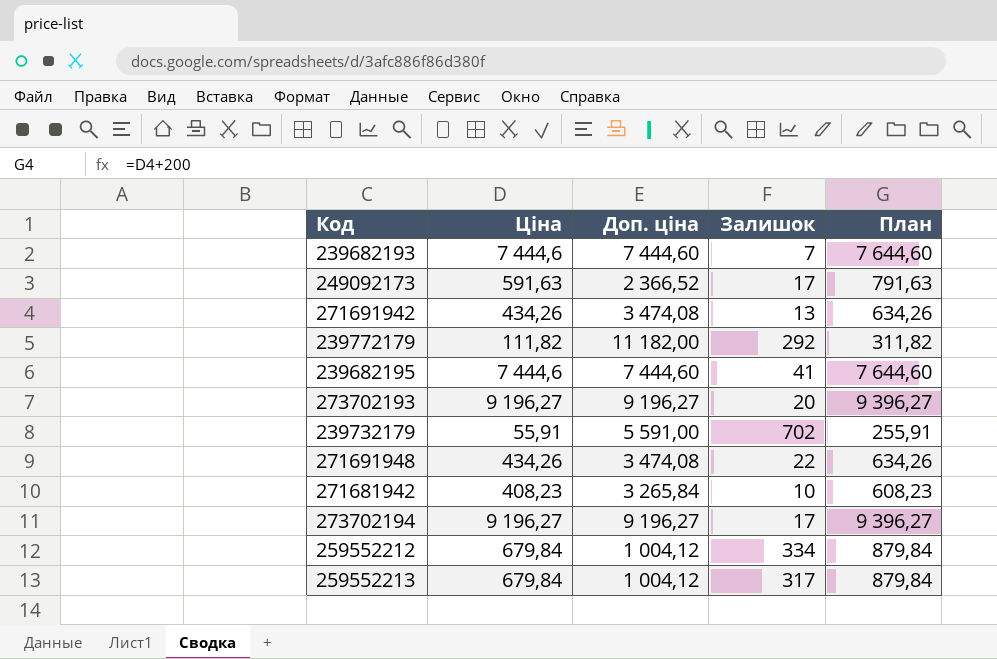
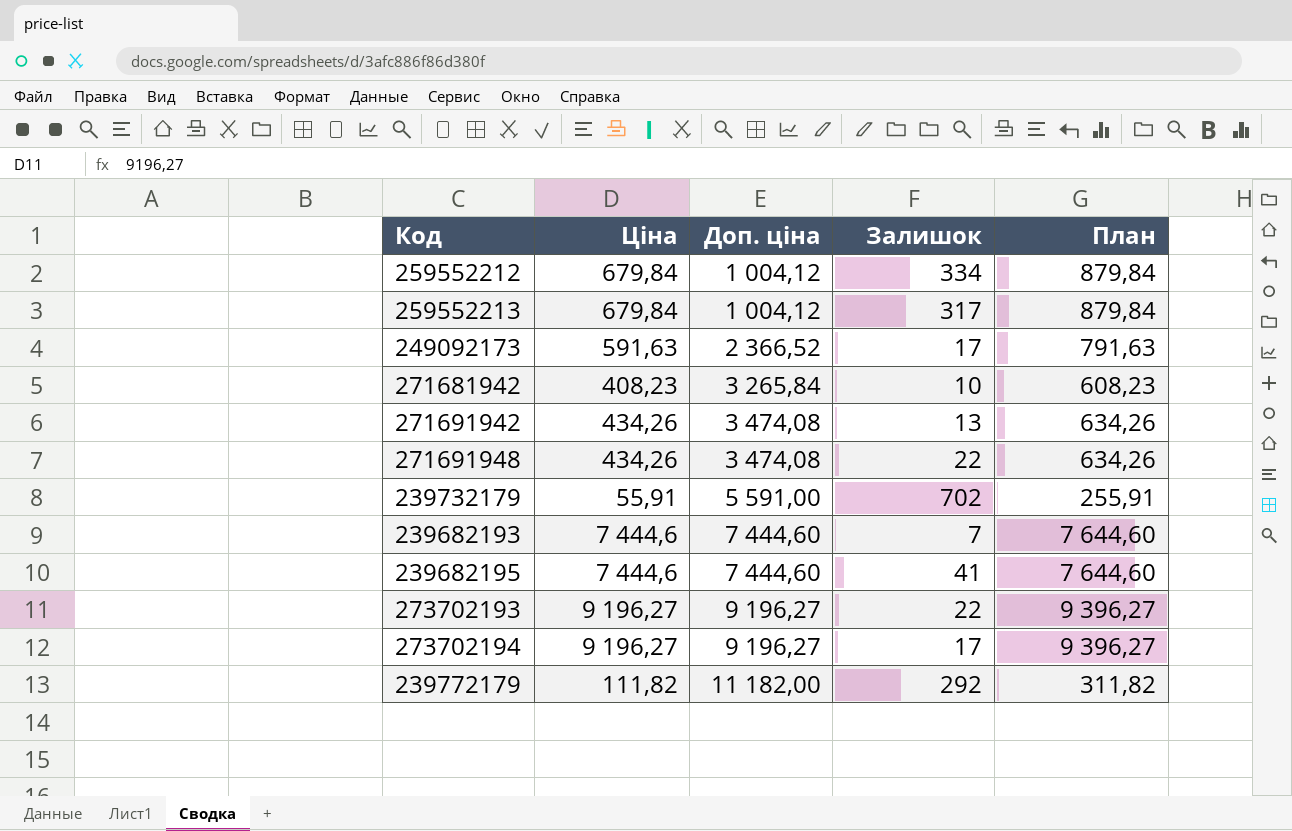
row order: none -> Доп. ціна ascending
273702193 | Залишок: 20 -> 22

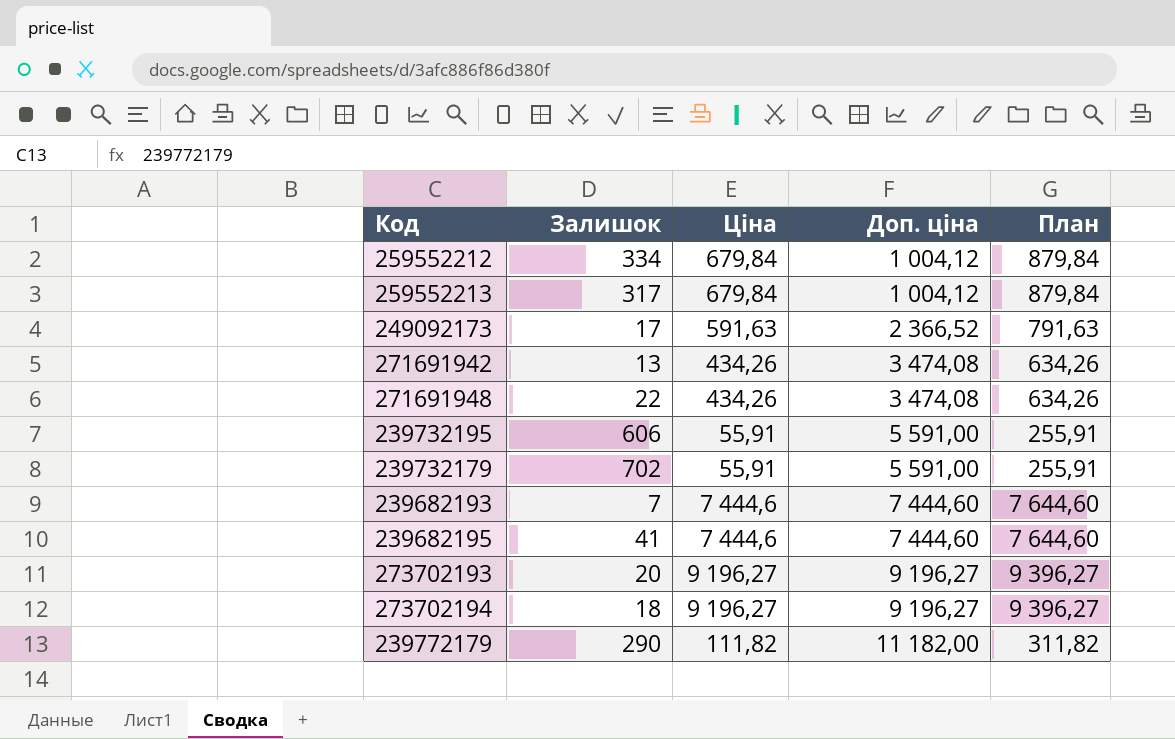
column Залишок | position: 4 -> 2
row 271681942: 408,23 | 3 265,84 | 10 | 608,23 -> none
row 239732195: none -> 606 | 55,91 | 5 591,00 | 255,91
273702193 | Залишок: 22 -> 20
273702194 | Залишок: 17 -> 18
239772179 | Залишок: 292 -> 290

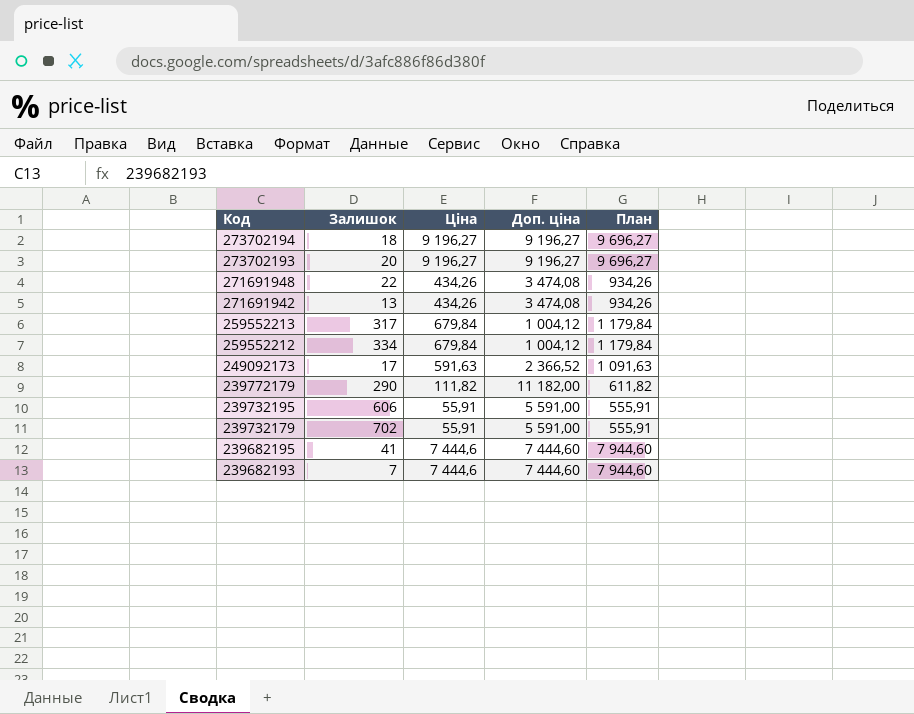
row order: Доп. ціна ascending -> Код descending
column План | formula: [Ціна] + 200 -> [Ціна] + 500

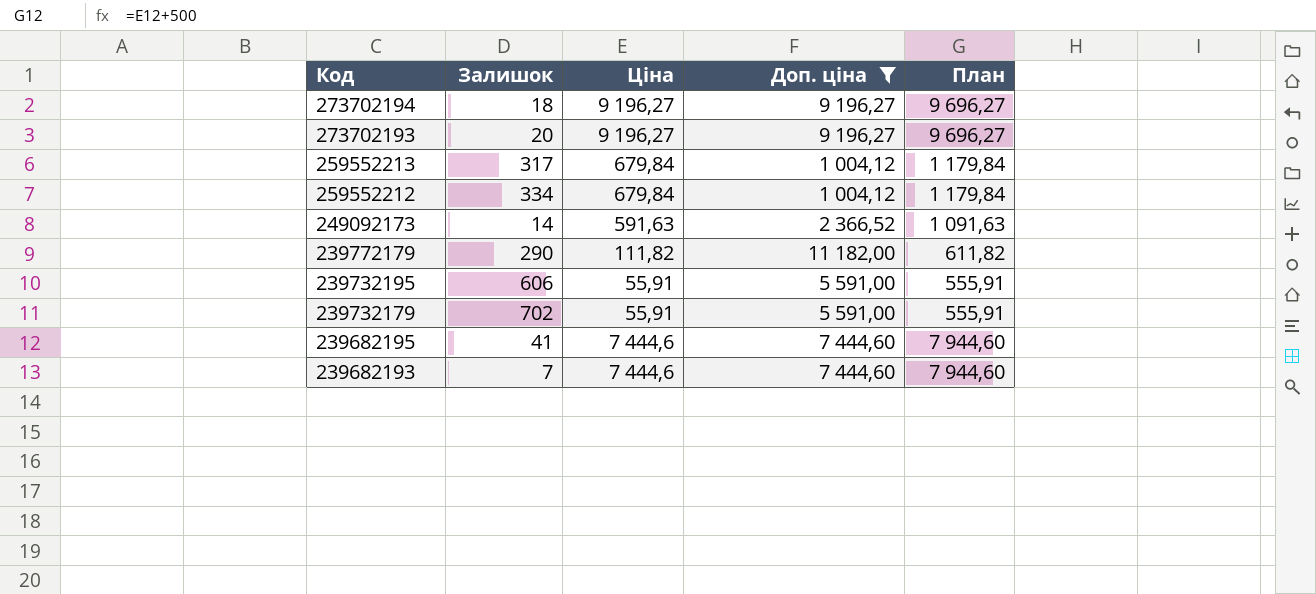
filter: none -> Доп. ціна != 3 474,08
249092173 | Залишок: 17 -> 14

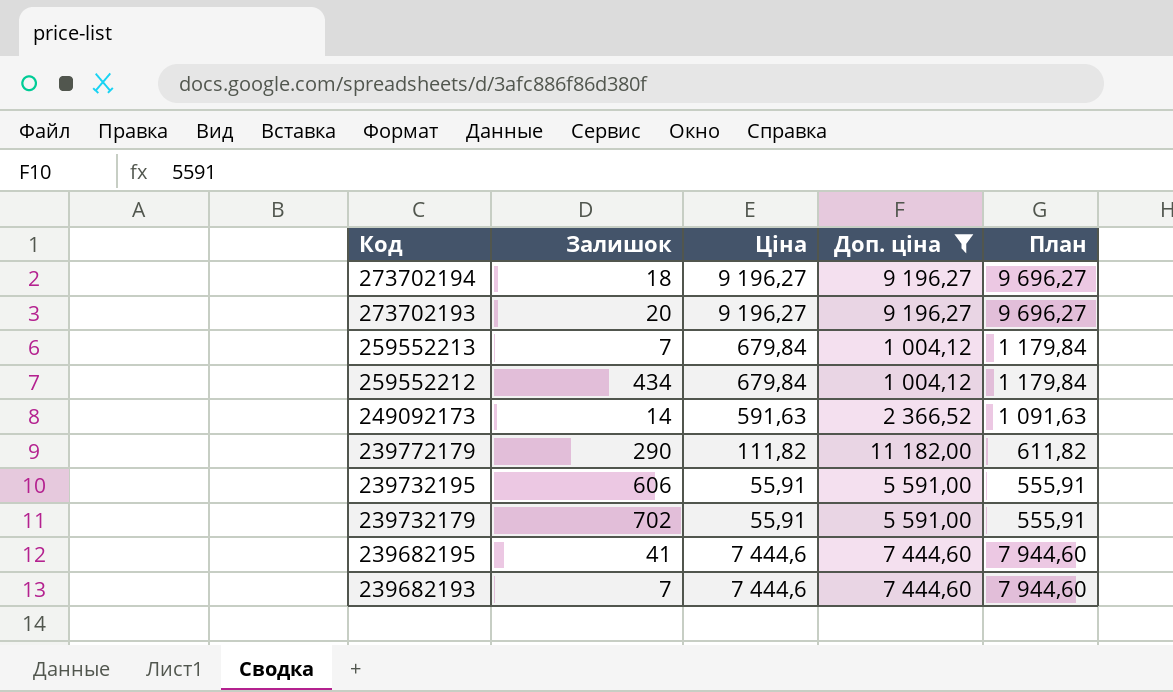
259552213 | Залишок: 317 -> 7
259552212 | Залишок: 334 -> 434

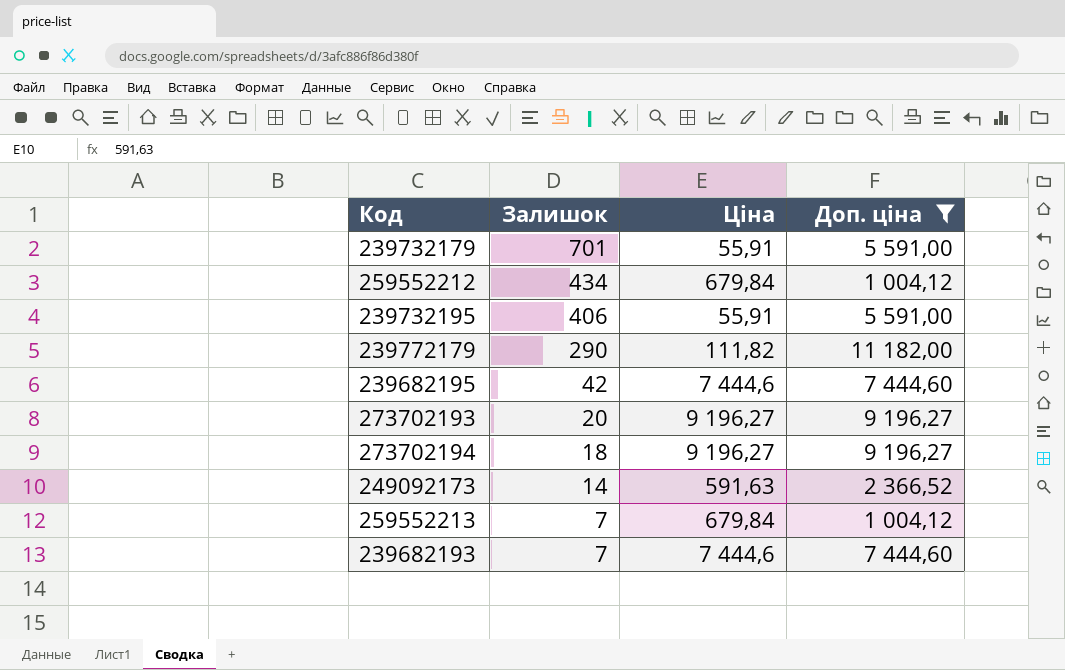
row order: Код descending -> Залишок descending
column План | formula: [Ціна] + 500 -> none
239732179 | Залишок: 702 -> 701
239732195 | Залишок: 606 -> 406
239682195 | Залишок: 41 -> 42

